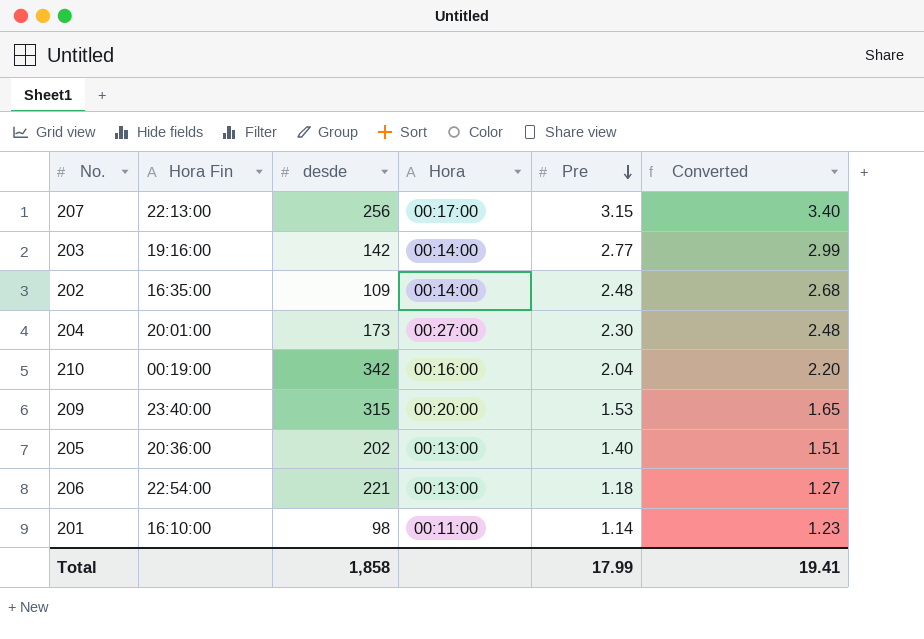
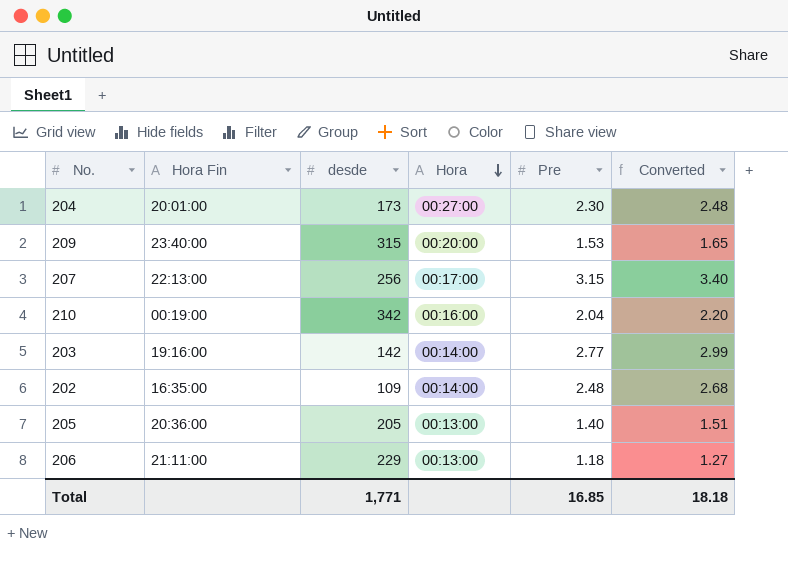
row order: Pre descending -> Hora descending
row 201: 16:10:00 | 98 | 00:11:00 | 1.14 | 1.23 -> none
205 | desde: 202 -> 205
206 | Hora Fin: 22:54:00 -> 21:11:00
206 | desde: 221 -> 229
Total | desde: 1,858 -> 1,771
Total | Pre: 17.99 -> 16.85
Total | Converted: 19.41 -> 18.18

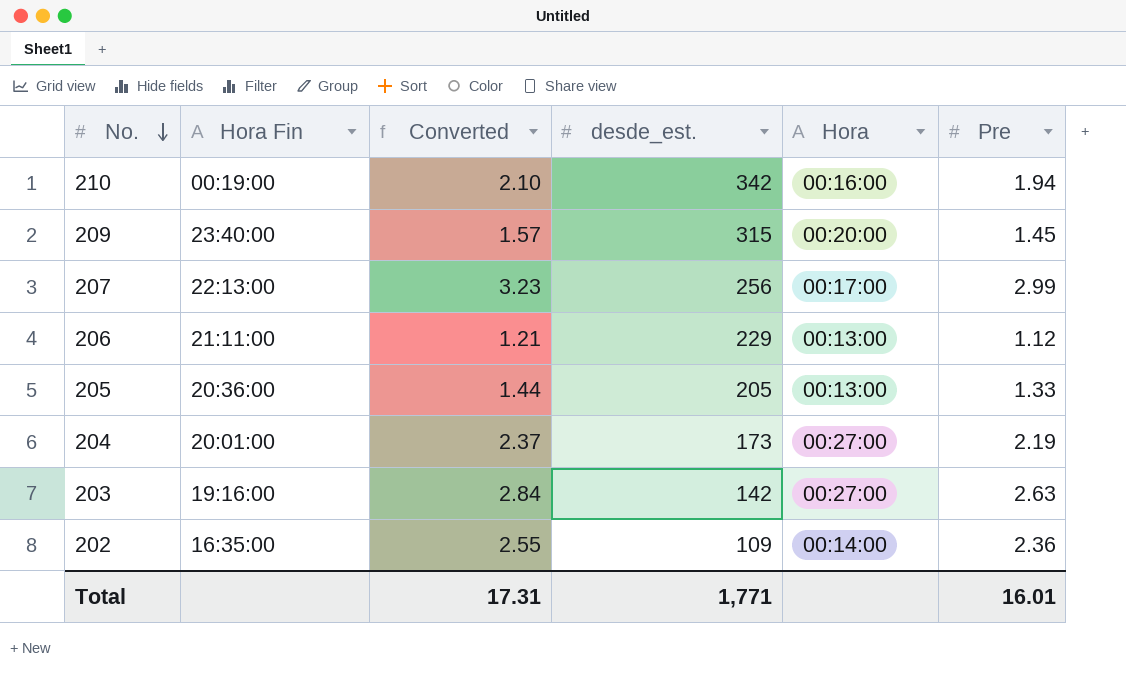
row order: Hora descending -> No. descending
column Converted | position: 6 -> 3
column name: desde -> desde_est.
210 | Converted: 2.20 -> 2.10
210 | Pre: 2.04 -> 1.94
209 | Converted: 1.65 -> 1.57
209 | Pre: 1.53 -> 1.45
207 | Converted: 3.40 -> 3.23
207 | Pre: 3.15 -> 2.99
206 | Converted: 1.27 -> 1.21
206 | Pre: 1.18 -> 1.12
205 | Converted: 1.51 -> 1.44
205 | Pre: 1.40 -> 1.33
204 | Converted: 2.48 -> 2.37
204 | Pre: 2.30 -> 2.19
203 | Converted: 2.99 -> 2.84
203 | Hora: 00:14:00 -> 00:27:00
203 | Pre: 2.77 -> 2.63
202 | Converted: 2.68 -> 2.55
202 | Pre: 2.48 -> 2.36
Total | Converted: 18.18 -> 17.31
Total | Pre: 16.85 -> 16.01

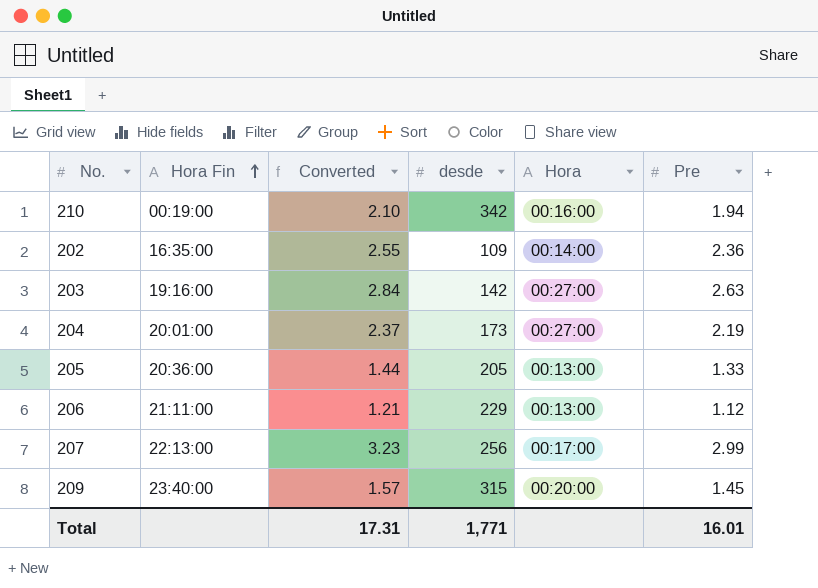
row order: No. descending -> Hora Fin ascending
column name: desde_est. -> desde

